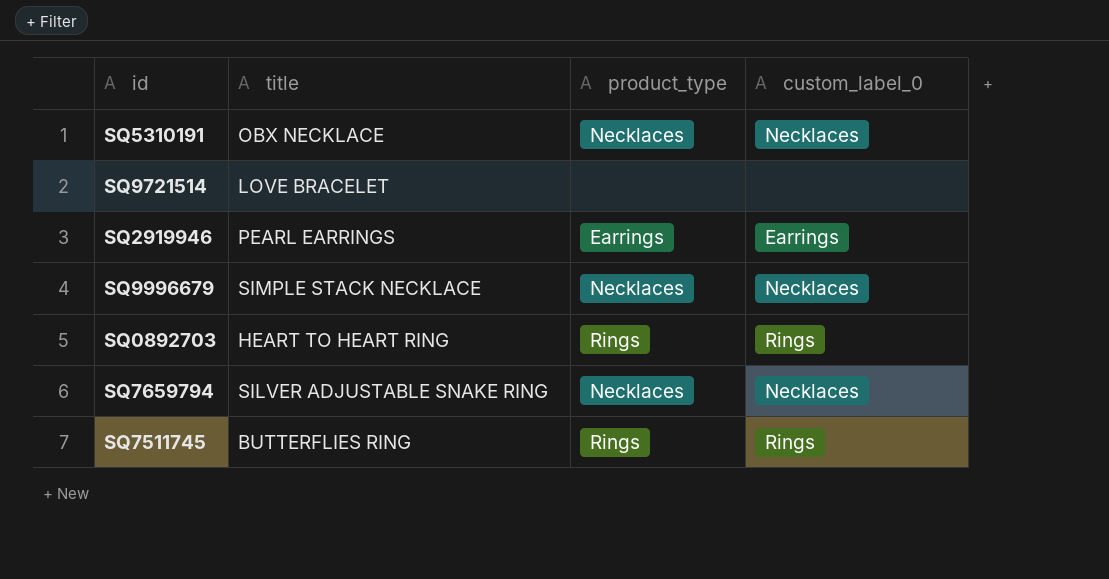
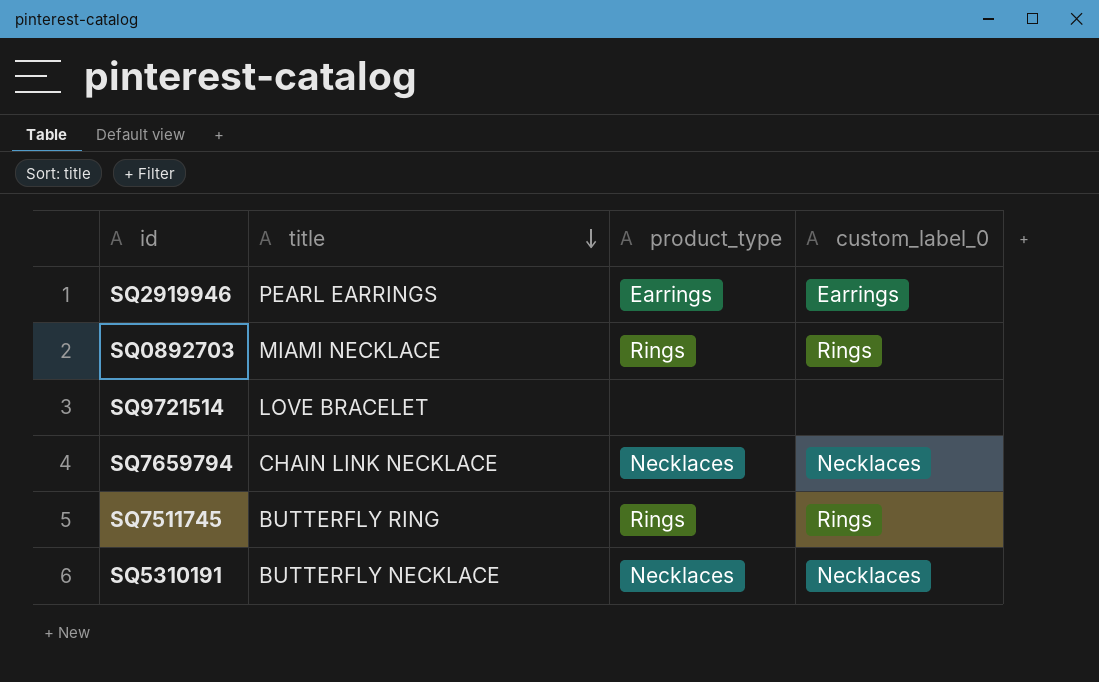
row order: none -> title descending
row SQ9996679: SIMPLE STACK NECKLACE | Necklaces | Necklaces -> none
SQ0892703 | title: HEART TO HEART RING -> MIAMI NECKLACE
SQ7659794 | title: SILVER ADJUSTABLE SNAKE RING -> CHAIN LINK NECKLACE
SQ7511745 | title: BUTTERFLIES RING -> BUTTERFLY RING
SQ5310191 | title: OBX NECKLACE -> BUTTERFLY NECKLACE

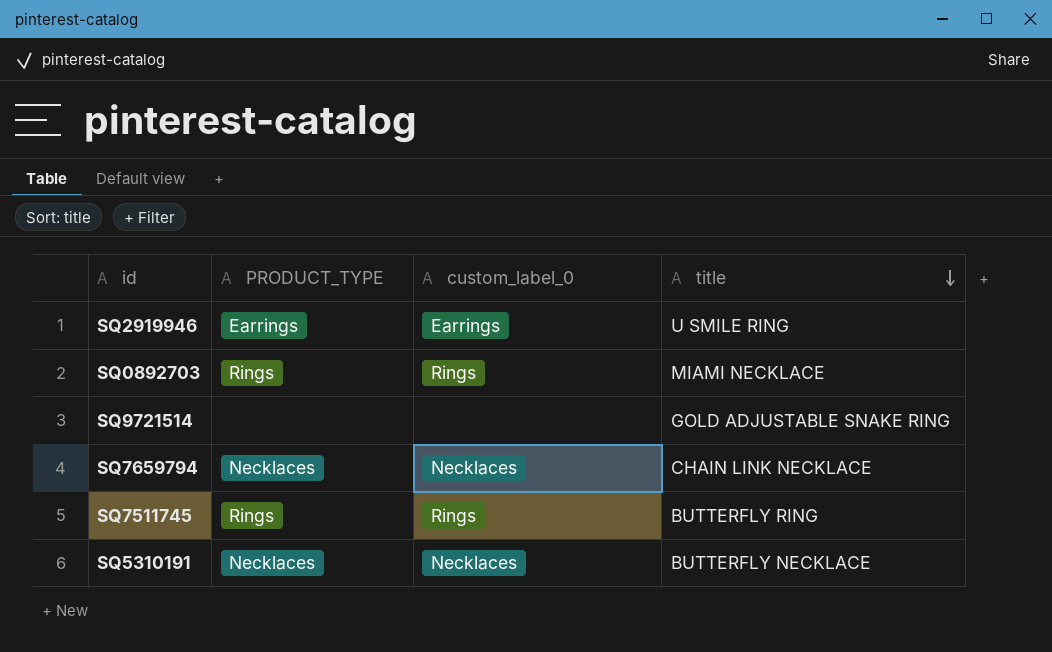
column name: product_type -> PRODUCT_TYPE
column title | position: 2 -> 4
SQ2919946 | title: PEARL EARRINGS -> U SMILE RING
SQ9721514 | title: LOVE BRACELET -> GOLD ADJUSTABLE SNAKE RING

